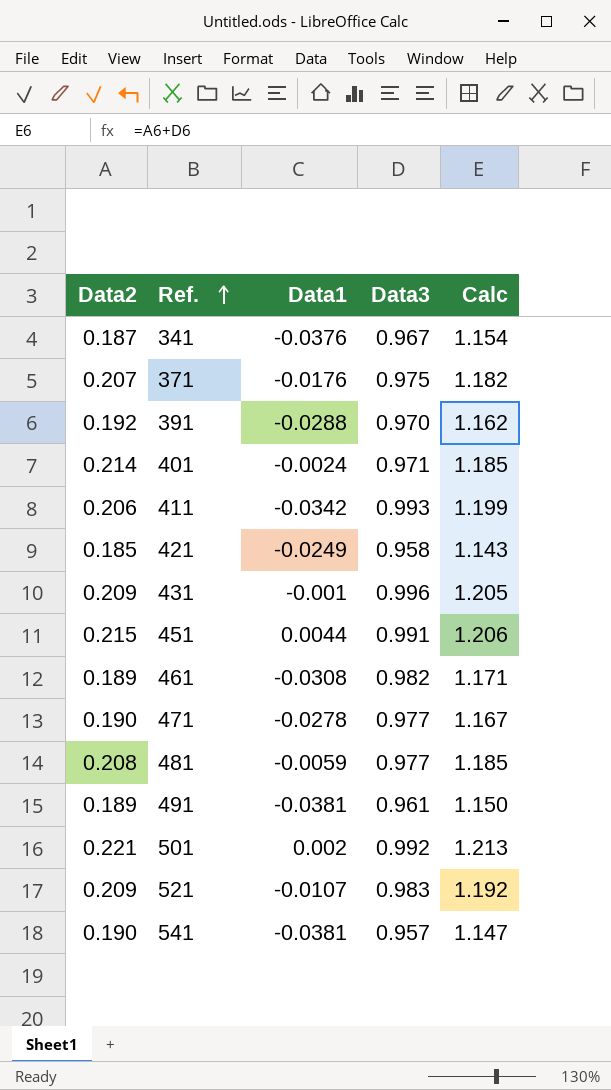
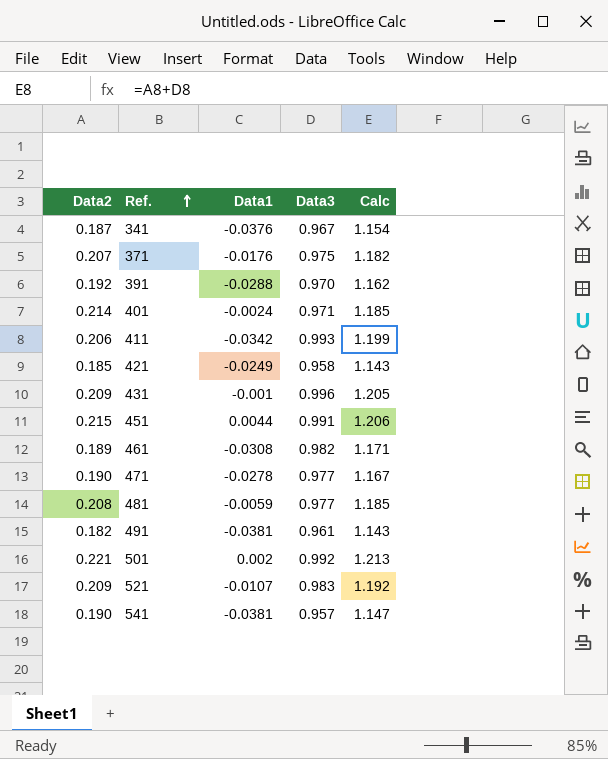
491 | Data2: 0.189 -> 0.182
491 | Calc: 1.150 -> 1.143

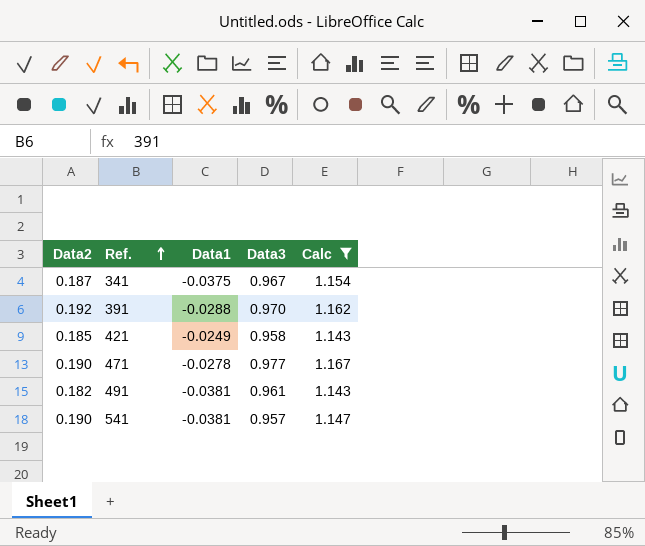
filter: none -> Calc <= 1.167
341 | Data1: -0.0376 -> -0.0375

